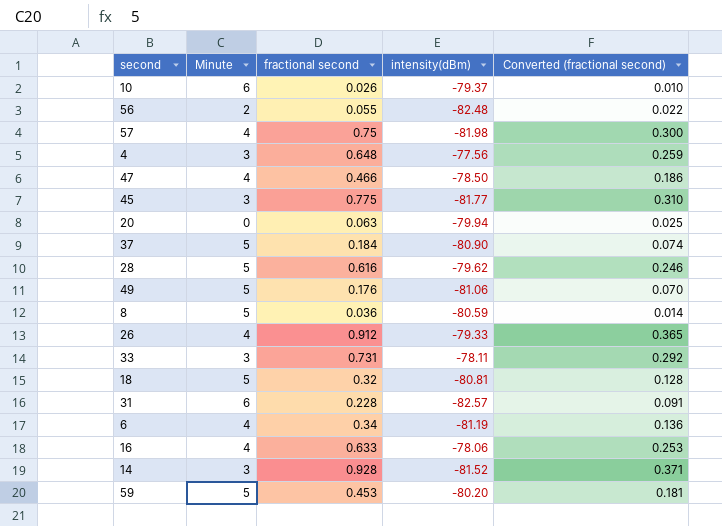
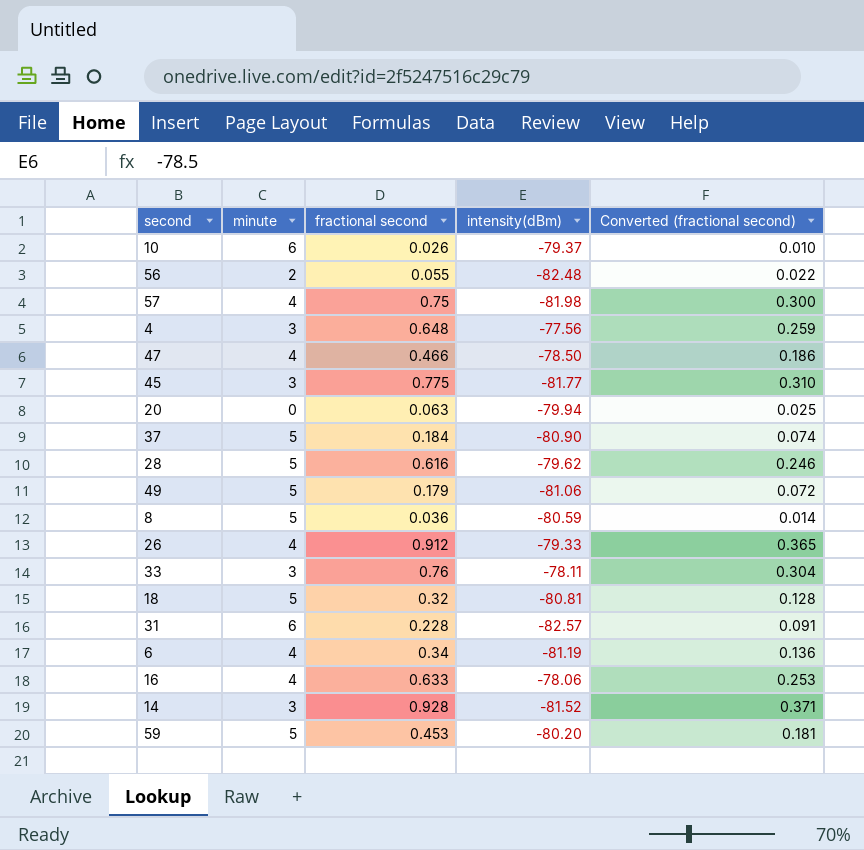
column name: Minute -> minute
49 | fractional second: 0.176 -> 0.179
49 | Converted (fractional second): 0.070 -> 0.072
33 | fractional second: 0.731 -> 0.76
33 | Converted (fractional second): 0.292 -> 0.304

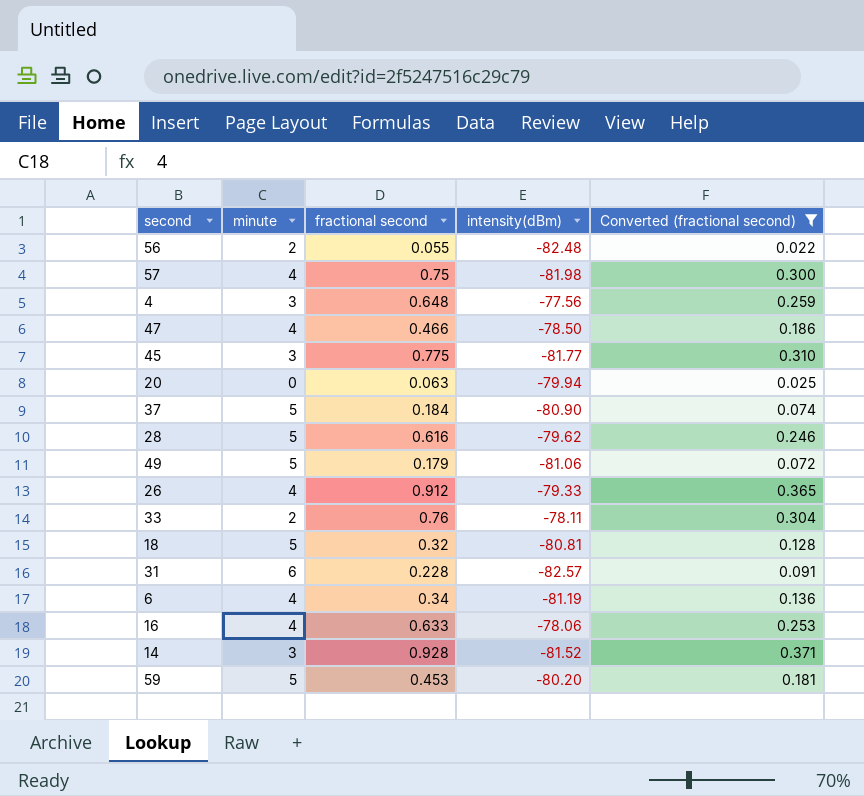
filter: none -> Converted (fractional second) >= 0.022
33 | minute: 3 -> 2

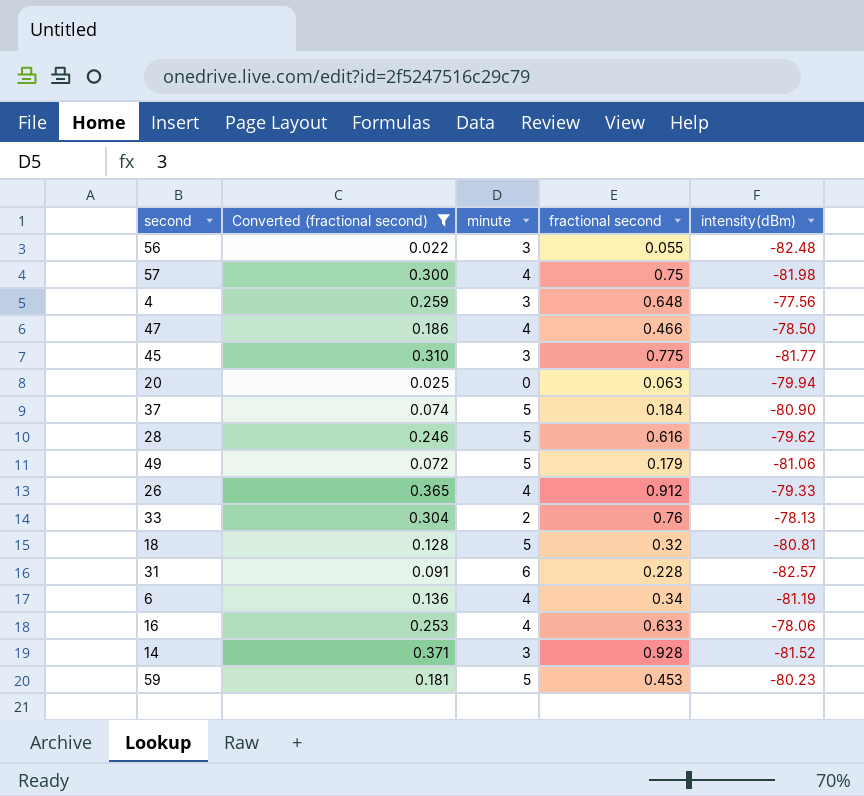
column Converted (fractional second) | position: 5 -> 2
56 | minute: 2 -> 3
33 | intensity(dBm): -78.11 -> -78.13
59 | intensity(dBm): -80.20 -> -80.23

